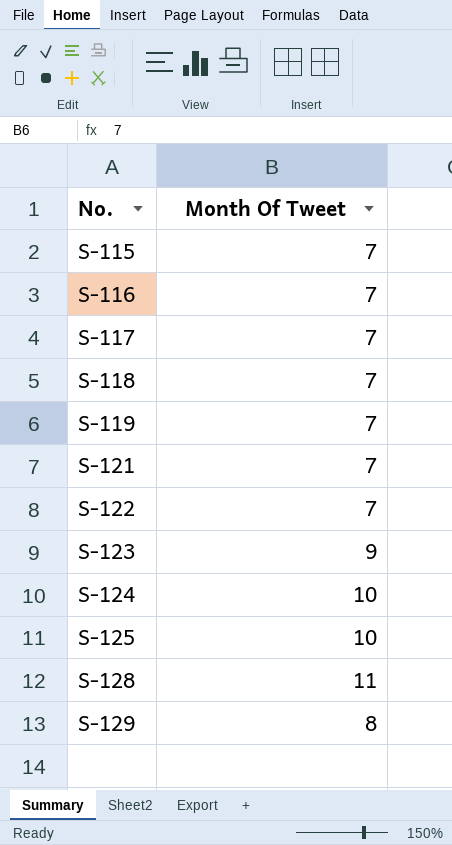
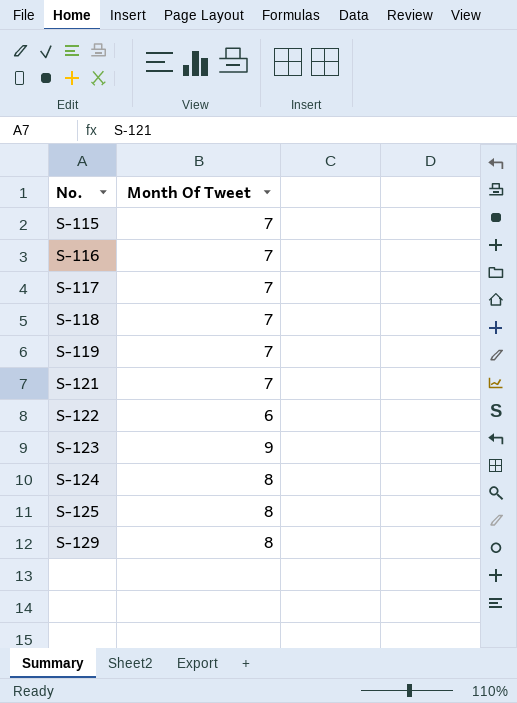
row S-128: 11 -> none
S-122 | Month Of Tweet: 7 -> 6
S-124 | Month Of Tweet: 10 -> 8
S-125 | Month Of Tweet: 10 -> 8

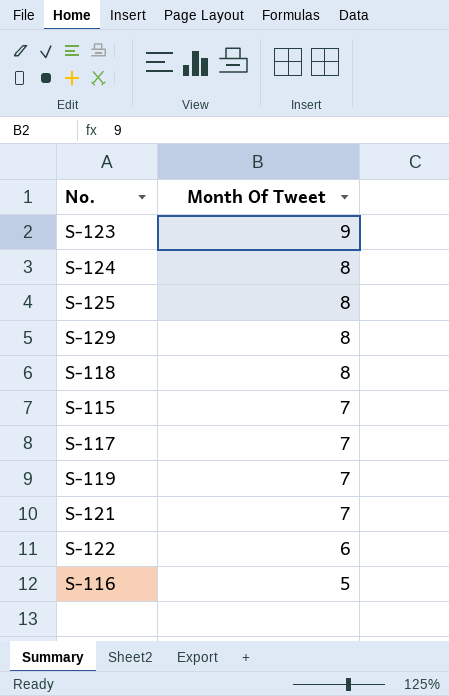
row order: No. ascending -> Month Of Tweet descending
S-118 | Month Of Tweet: 7 -> 8
S-116 | Month Of Tweet: 7 -> 5

